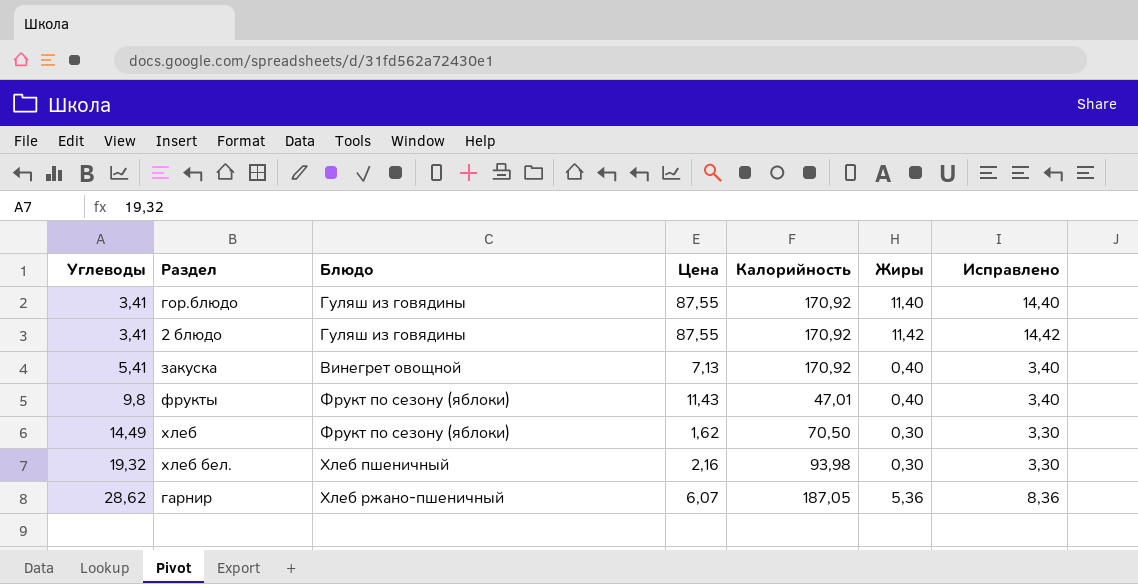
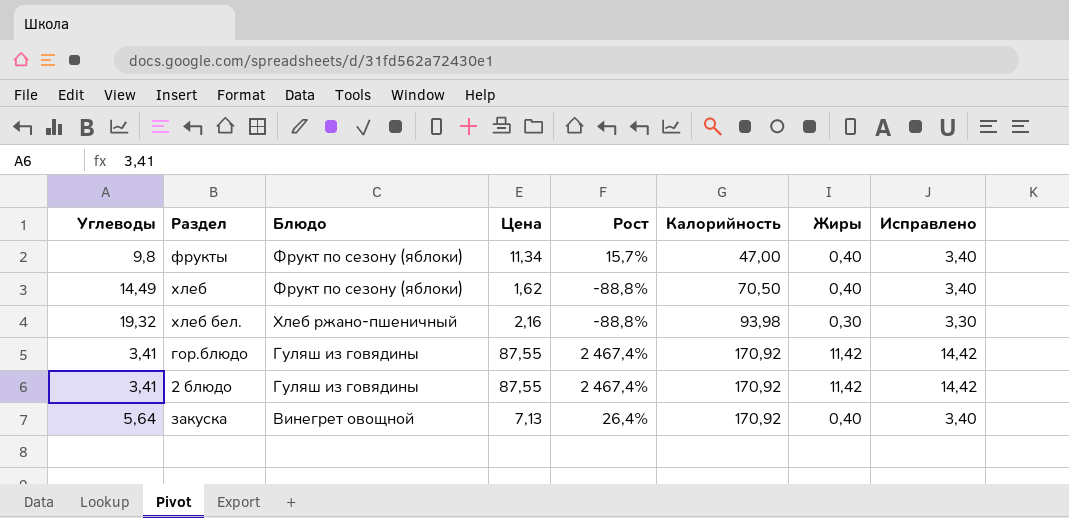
row order: Углеводы ascending -> Калорийность ascending
column Рост | formula: none -> ([Цена] - [Углеводы]) / [Углеводы]
row гарнир: 28,62 | Хлеб ржано-пшеничный | 6,07 | 187,05 | 5,36 | 8,36 -> none
фрукты | Цена: 11,43 -> 11,34
фрукты | Калорийность: 47,01 -> 47,00
хлеб | Жиры: 0,30 -> 0,40
хлеб | Исправлено: 3,30 -> 3,40
хлеб бел. | Блюдо: Хлеб пшеничный -> Хлеб ржано-пшеничный
гор.блюдо | Жиры: 11,40 -> 11,42
гор.блюдо | Исправлено: 14,40 -> 14,42
закуска | Углеводы: 5,41 -> 5,64

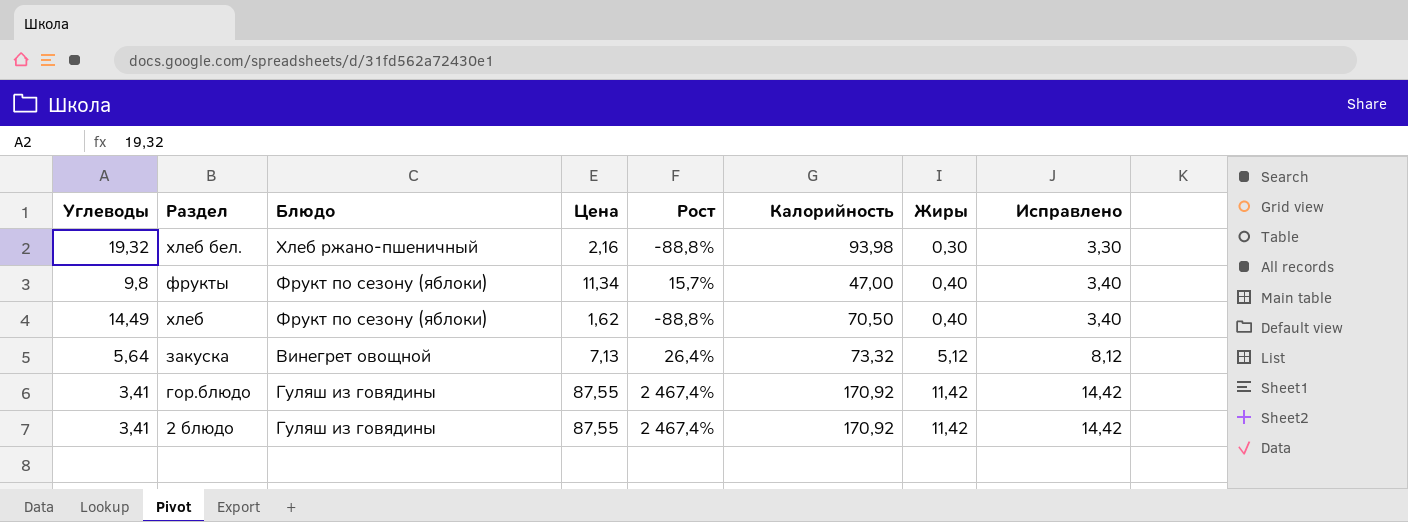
row order: Калорийность ascending -> Жиры ascending
закуска | Калорийность: 170,92 -> 73,32
закуска | Жиры: 0,40 -> 5,12
закуска | Исправлено: 3,40 -> 8,12

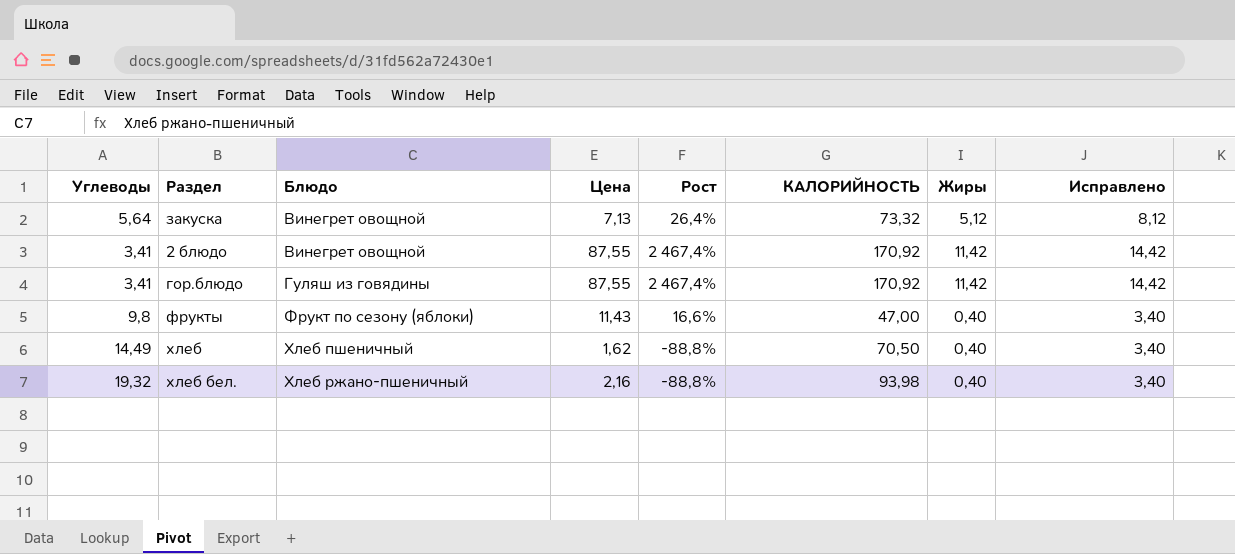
row order: Жиры ascending -> Блюдо ascending
column name: Калорийность -> КАЛОРИЙНОСТЬ
2 блюдо | Блюдо: Гуляш из говядины -> Винегрет овощной
фрукты | Цена: 11,34 -> 11,43
фрукты | Рост: 15,7% -> 16,6%
хлеб | Блюдо: Фрукт по сезону (яблоки) -> Хлеб пшеничный
хлеб бел. | Жиры: 0,30 -> 0,40
хлеб бел. | Исправлено: 3,30 -> 3,40

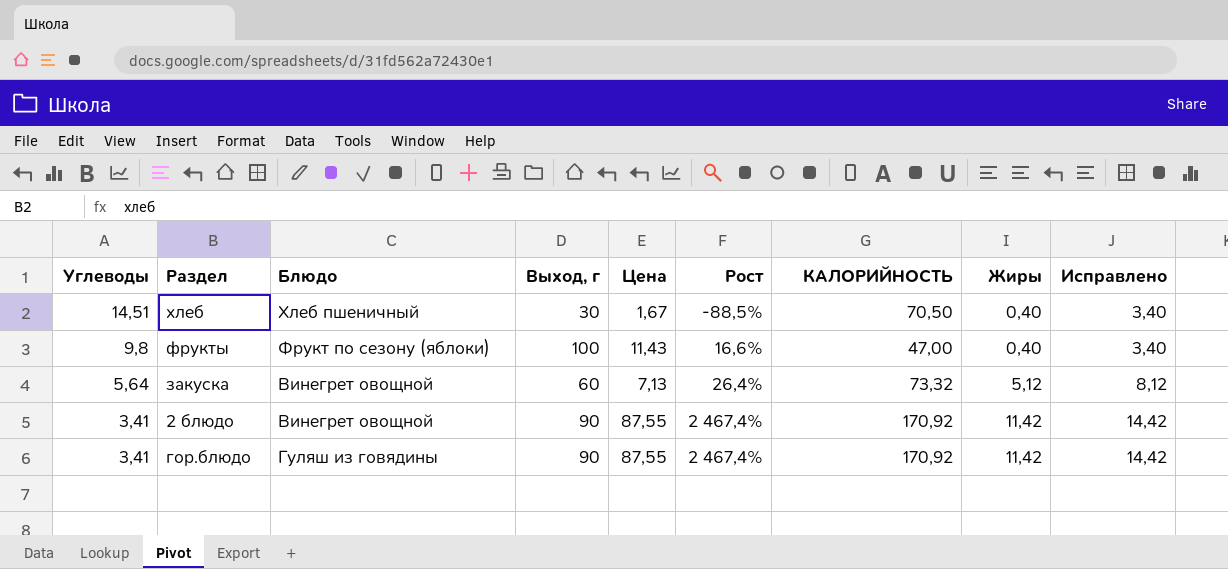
row order: Блюдо ascending -> Углеводы descending
column Выход, г | position: none -> 4
row хлеб бел.: 19,32 | Хлеб ржано-пшеничный | 2,16 | -88,8% | 93,98 | 0,40 | 3,40 -> none
хлеб | Углеводы: 14,49 -> 14,51
хлеб | Цена: 1,62 -> 1,67
хлеб | Рост: -88,8% -> -88,5%

